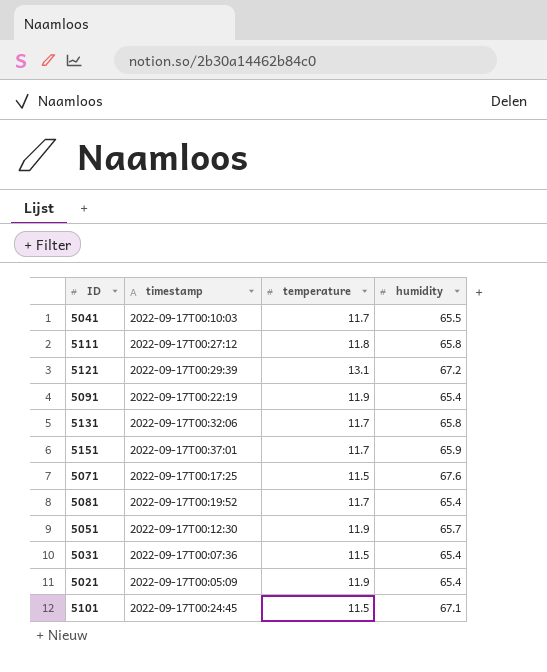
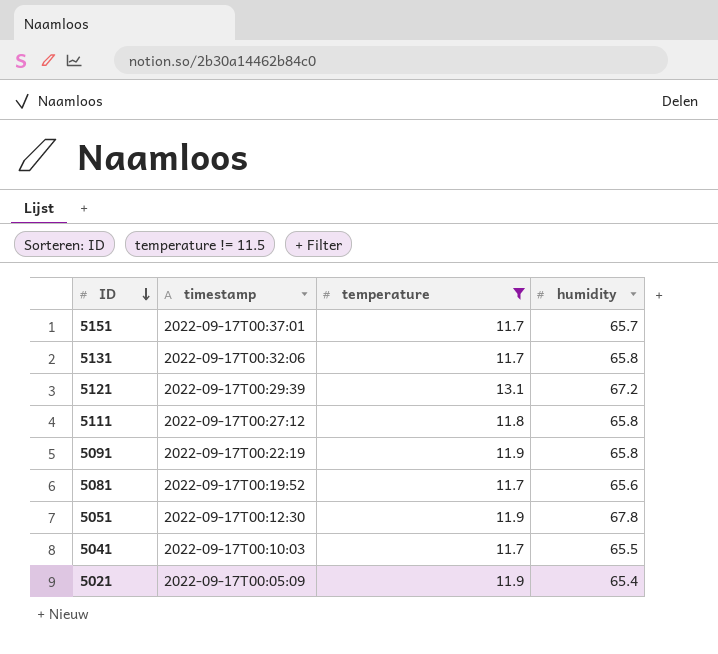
filter: none -> temperature != 11.5
row order: none -> ID descending
5151 | humidity: 65.9 -> 65.7
5091 | humidity: 65.4 -> 65.8
5081 | humidity: 65.4 -> 65.6
5051 | humidity: 65.7 -> 67.8

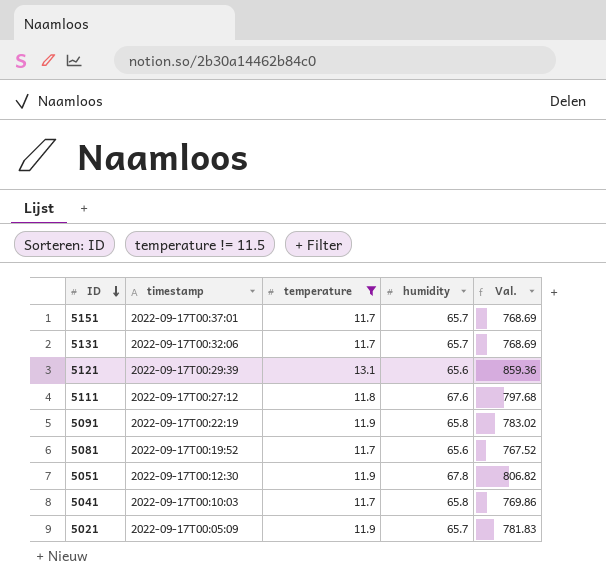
column Val. | formula: none -> [temperature] * [humidity]
5131 | humidity: 65.8 -> 65.7
5121 | humidity: 67.2 -> 65.6
5111 | humidity: 65.8 -> 67.6
5041 | humidity: 65.5 -> 65.8
5021 | humidity: 65.4 -> 65.7

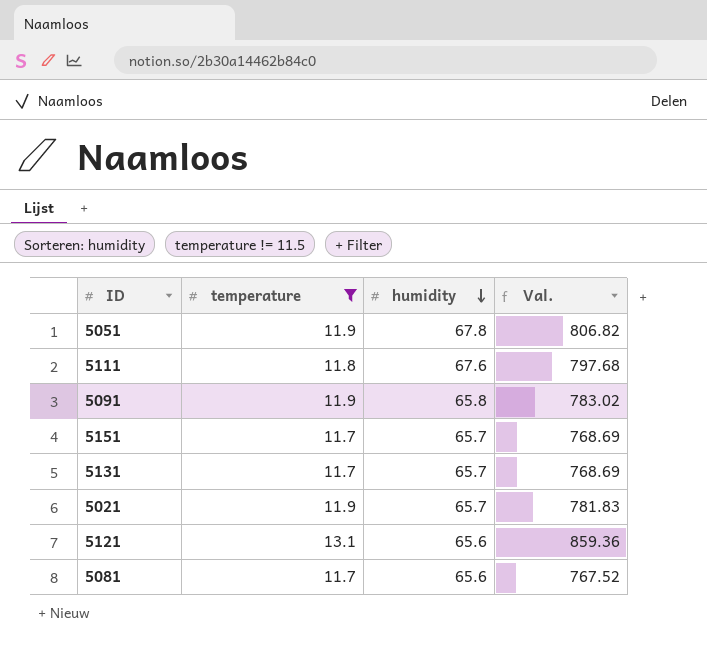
row order: ID descending -> humidity descending
column timestamp | position: 2 -> none
row 5041: 2022-09-17T00:10:03 | 11.7 | 65.8 | 769.86 -> none

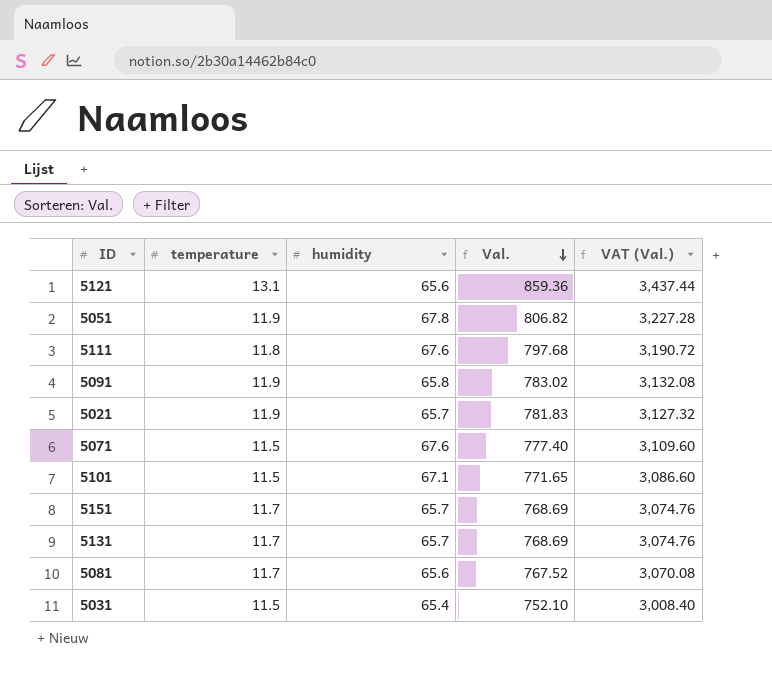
filter: temperature != 11.5 -> none
row order: humidity descending -> Val. descending
column VAT (Val.) | formula: none -> [Val.] * 4

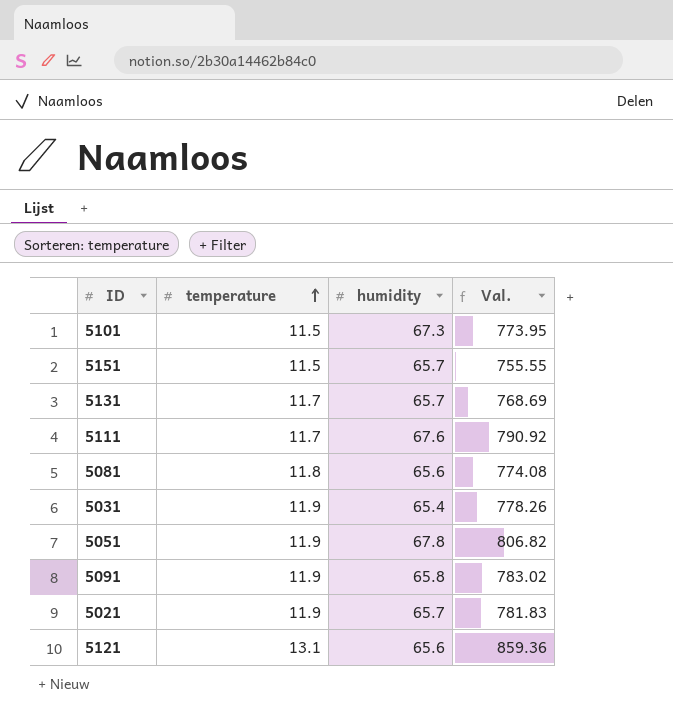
row order: Val. descending -> temperature ascending
column VAT (Val.) | formula: [Val.] * 4 -> none
row 5071: 11.5 | 67.6 | 777.40 | 3,109.60 -> none
5101 | humidity: 67.1 -> 67.3
5101 | Val.: 771.65 -> 773.95
5151 | temperature: 11.7 -> 11.5
5151 | Val.: 768.69 -> 755.55
5111 | temperature: 11.8 -> 11.7
5111 | Val.: 797.68 -> 790.92
5081 | temperature: 11.7 -> 11.8
5081 | Val.: 767.52 -> 774.08
5031 | temperature: 11.5 -> 11.9
5031 | Val.: 752.10 -> 778.26

